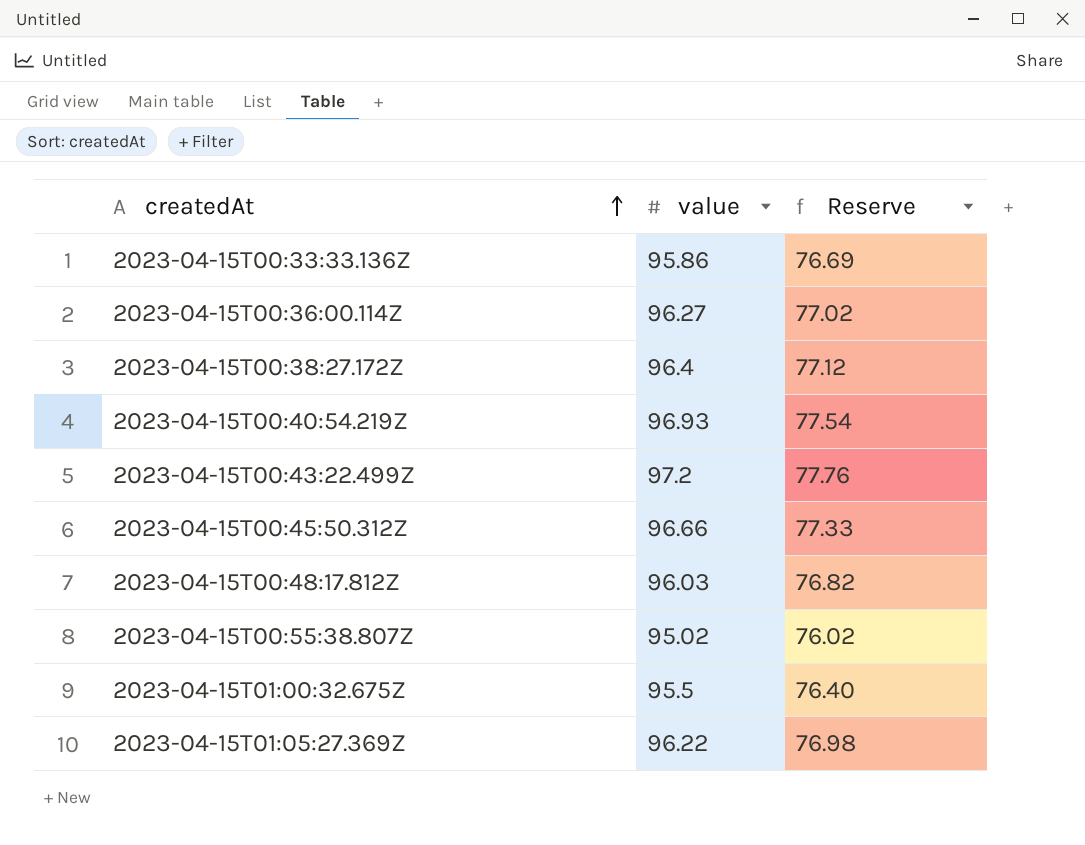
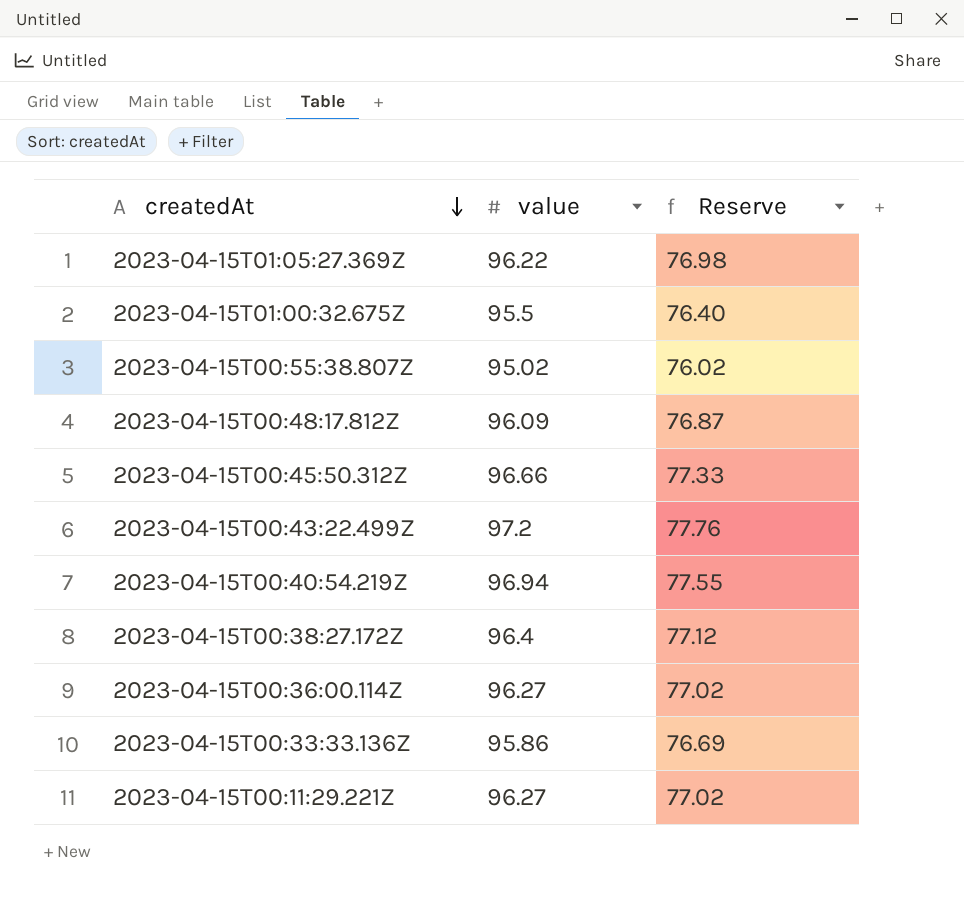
row order: createdAt ascending -> createdAt descending
2023-04-15T00:48:17.812Z | value: 96.03 -> 96.09
2023-04-15T00:48:17.812Z | Reserve: 76.82 -> 76.87
2023-04-15T00:40:54.219Z | value: 96.93 -> 96.94
2023-04-15T00:40:54.219Z | Reserve: 77.54 -> 77.55
row 2023-04-15T00:11:29.221Z: none -> 96.27 | 77.02

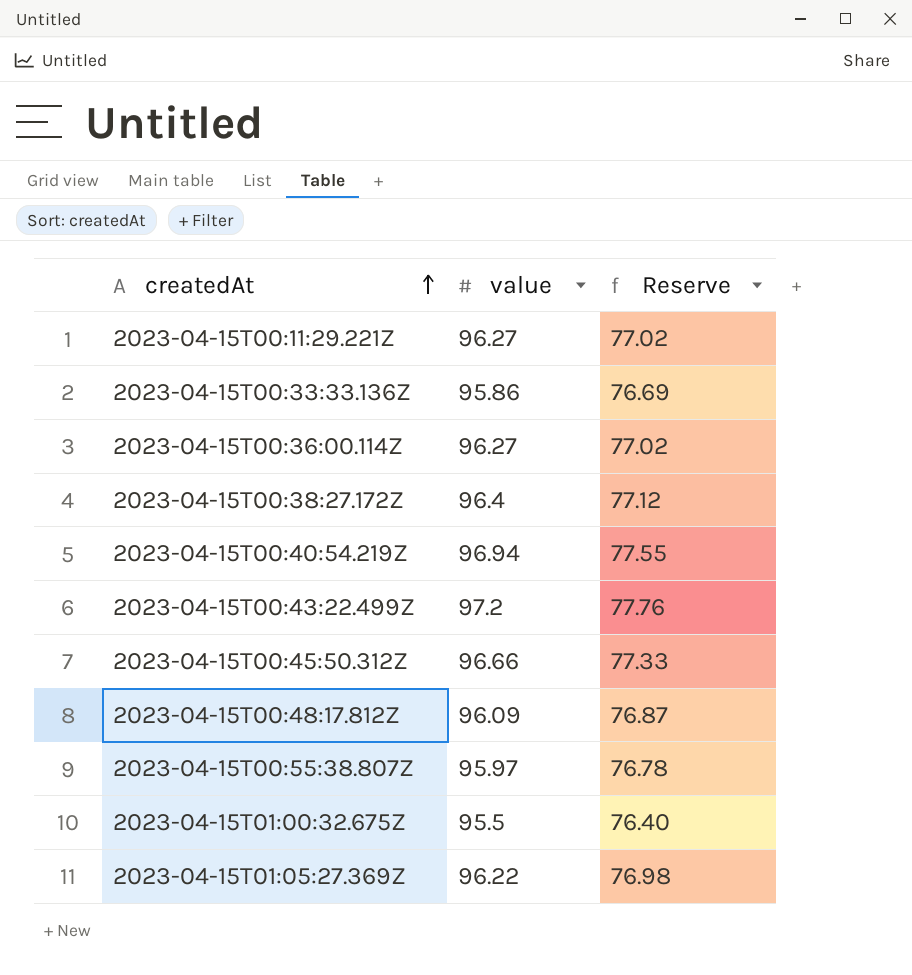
row order: createdAt descending -> createdAt ascending
2023-04-15T00:55:38.807Z | value: 95.02 -> 95.97
2023-04-15T00:55:38.807Z | Reserve: 76.02 -> 76.78

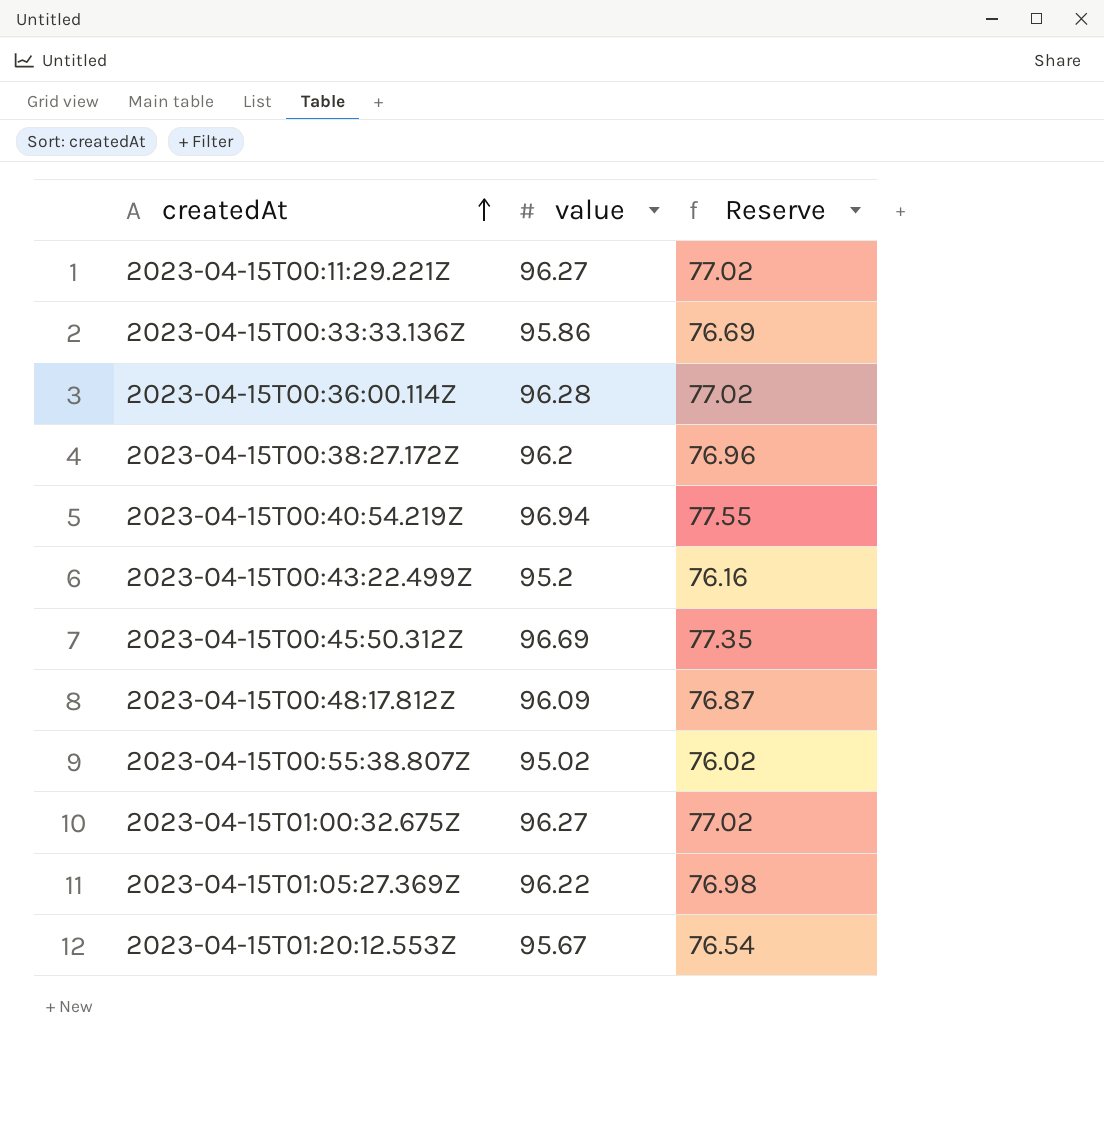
2023-04-15T00:36:00.114Z | value: 96.27 -> 96.28
2023-04-15T00:38:27.172Z | value: 96.4 -> 96.2
2023-04-15T00:38:27.172Z | Reserve: 77.12 -> 76.96
2023-04-15T00:43:22.499Z | value: 97.2 -> 95.2
2023-04-15T00:43:22.499Z | Reserve: 77.76 -> 76.16
2023-04-15T00:45:50.312Z | value: 96.66 -> 96.69
2023-04-15T00:45:50.312Z | Reserve: 77.33 -> 77.35
2023-04-15T00:55:38.807Z | value: 95.97 -> 95.02
2023-04-15T00:55:38.807Z | Reserve: 76.78 -> 76.02
2023-04-15T01:00:32.675Z | value: 95.5 -> 96.27
2023-04-15T01:00:32.675Z | Reserve: 76.40 -> 77.02
row 2023-04-15T01:20:12.553Z: none -> 95.67 | 76.54

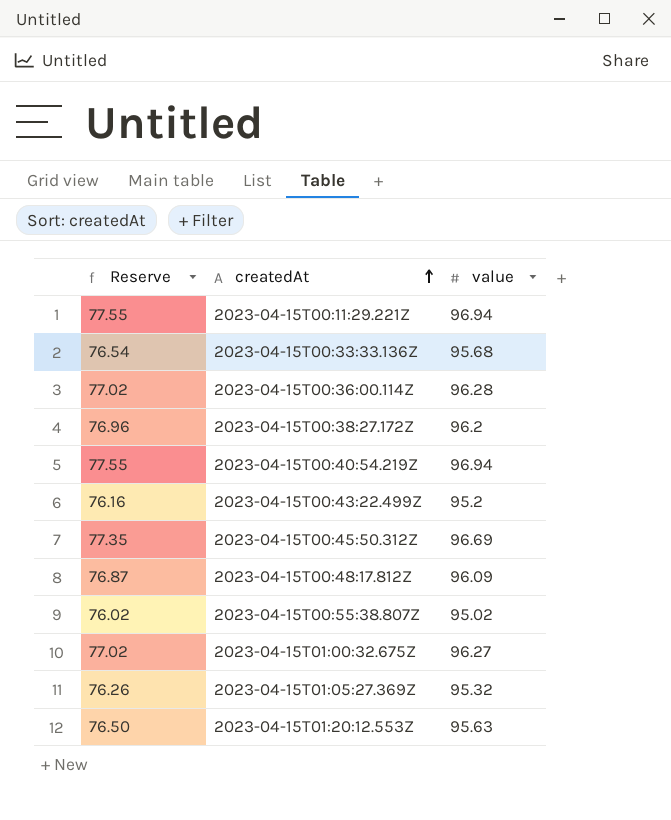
column Reserve | position: 3 -> 1
2023-04-15T00:11:29.221Z | Reserve: 77.02 -> 77.55
2023-04-15T00:11:29.221Z | value: 96.27 -> 96.94
2023-04-15T00:33:33.136Z | Reserve: 76.69 -> 76.54
2023-04-15T00:33:33.136Z | value: 95.86 -> 95.68
2023-04-15T01:05:27.369Z | Reserve: 76.98 -> 76.26
2023-04-15T01:05:27.369Z | value: 96.22 -> 95.32
2023-04-15T01:20:12.553Z | Reserve: 76.54 -> 76.50
2023-04-15T01:20:12.553Z | value: 95.67 -> 95.63

